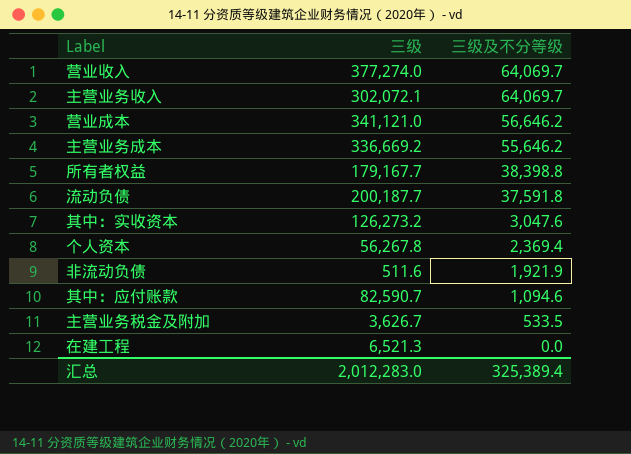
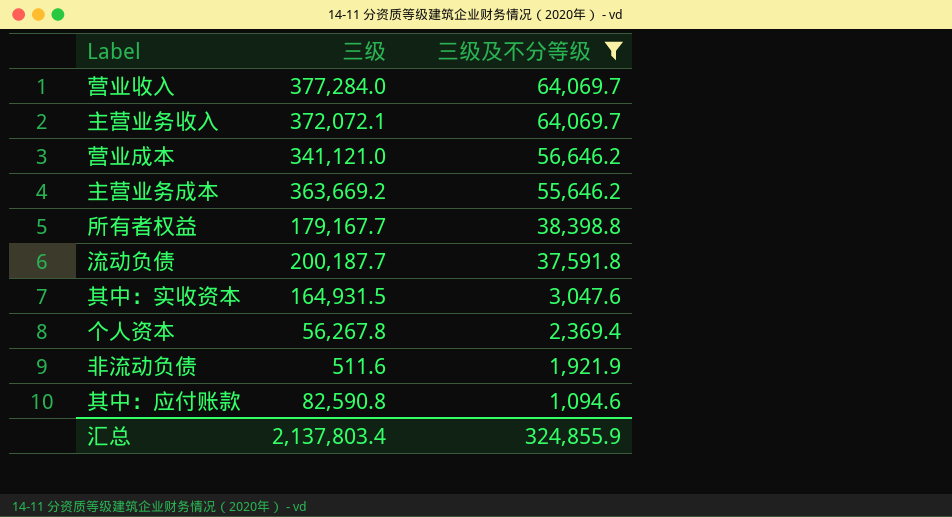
filter: none -> 三级及不分等级 >= 1,094.6
营业收入 | 三级: 377,274.0 -> 377,284.0
主营业务收入 | 三级: 302,072.1 -> 372,072.1
主营业务成本 | 三级: 336,669.2 -> 363,669.2
其中：实收资本 | 三级: 126,273.2 -> 164,931.5
其中：应付账款 | 三级: 82,590.7 -> 82,590.8
汇总 | 三级: 2,012,283.0 -> 2,137,803.4
汇总 | 三级及不分等级: 325,389.4 -> 324,855.9

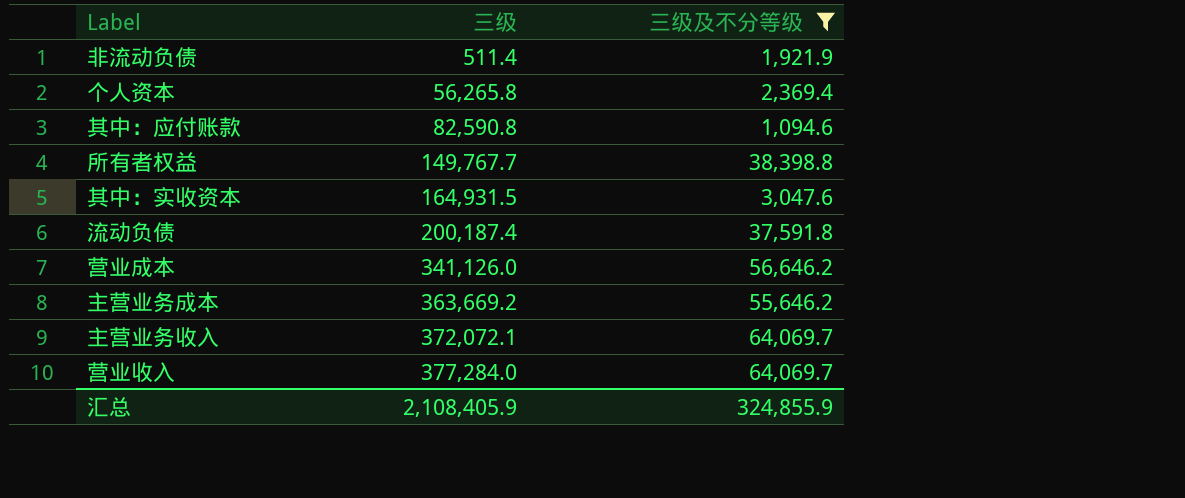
row order: 三级及不分等级 descending -> 三级 ascending
非流动负债 | 三级: 511.6 -> 511.4
个人资本 | 三级: 56,267.8 -> 56,265.8
所有者权益 | 三级: 179,167.7 -> 149,767.7
流动负债 | 三级: 200,187.7 -> 200,187.4
营业成本 | 三级: 341,121.0 -> 341,126.0
汇总 | 三级: 2,137,803.4 -> 2,108,405.9

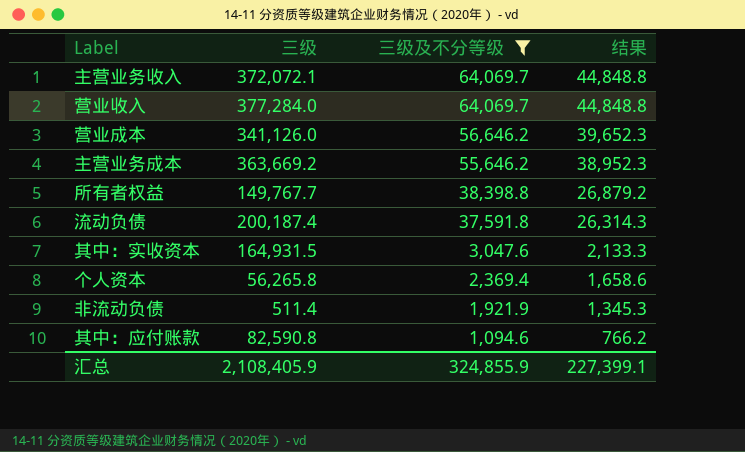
row order: 三级 ascending -> 三级及不分等级 descending
column 结果 | formula: none -> [三级及不分等级] * 0.7

